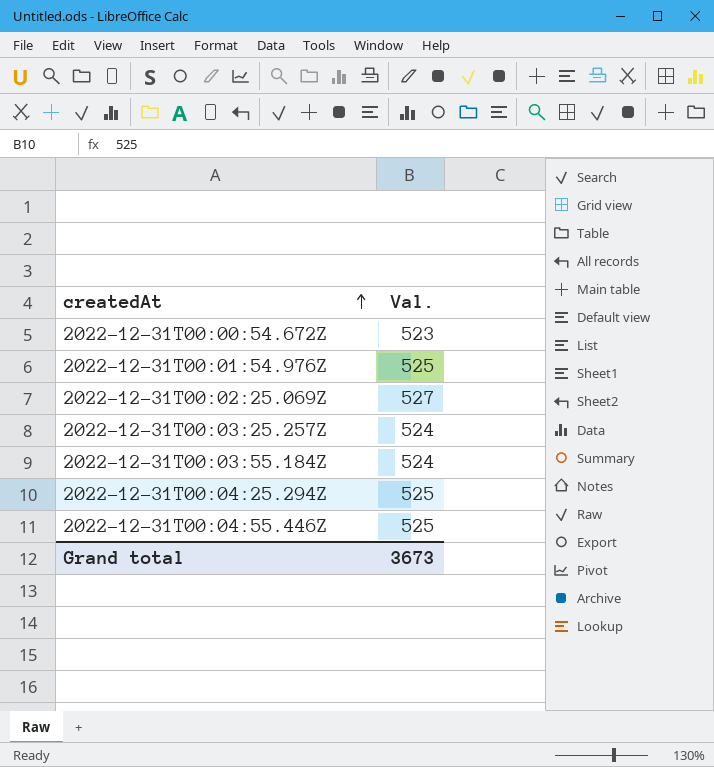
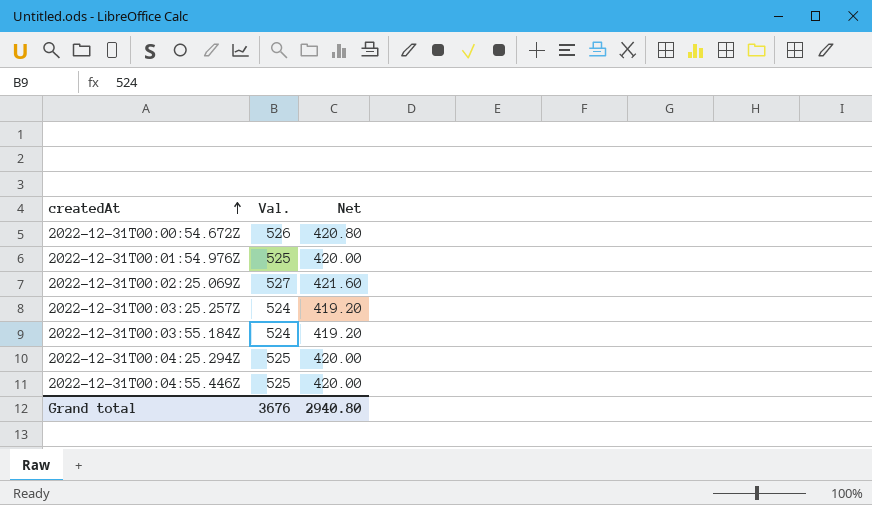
column Net | formula: none -> [Val.] * 0.8
2022-12-31T00:00:54.672Z | Val.: 523 -> 526
Grand total | Val.: 3673 -> 3676

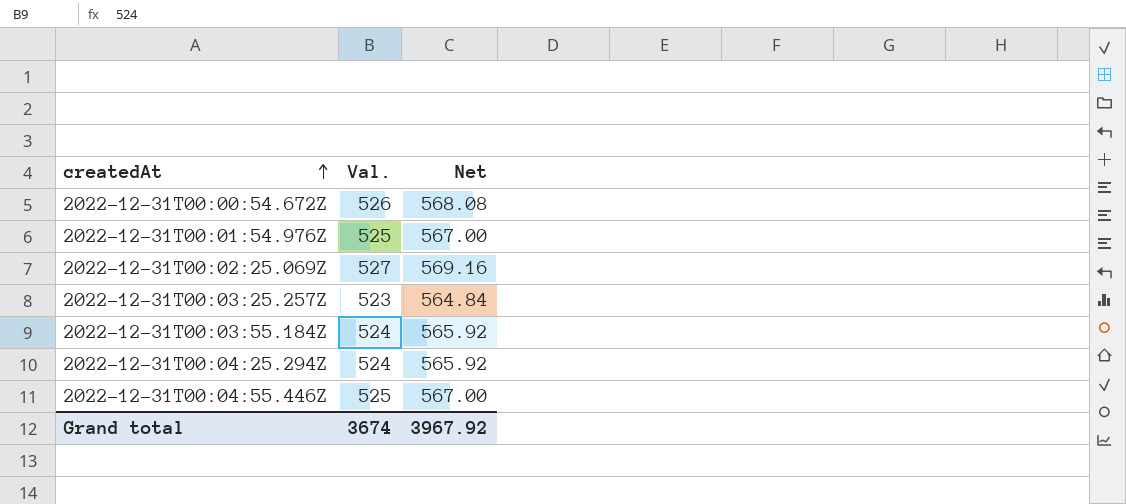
column Net | formula: [Val.] * 0.8 -> [Val.] * 1.08
2022-12-31T00:03:25.257Z | Val.: 524 -> 523
2022-12-31T00:04:25.294Z | Val.: 525 -> 524
Grand total | Val.: 3676 -> 3674
Grand total | Net: 2940.80 -> 3967.92

